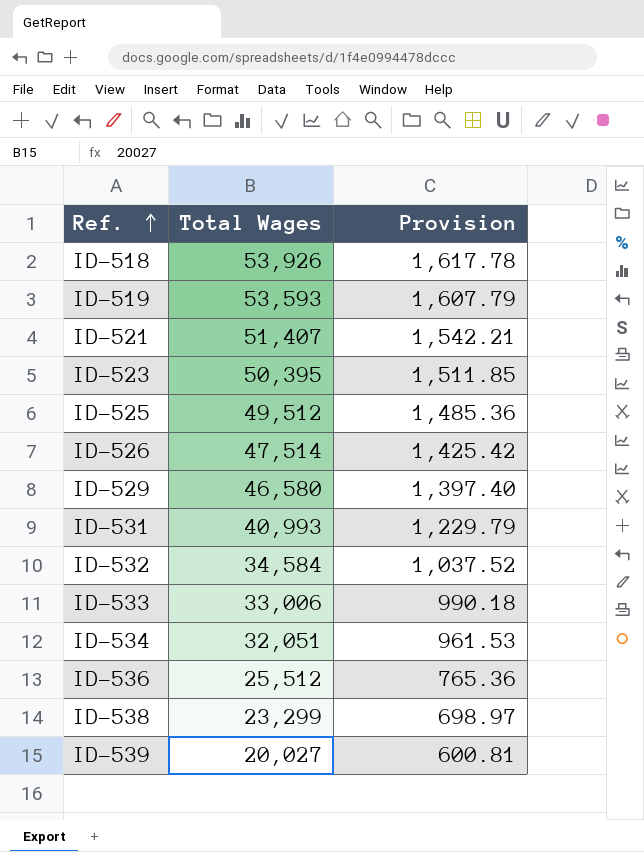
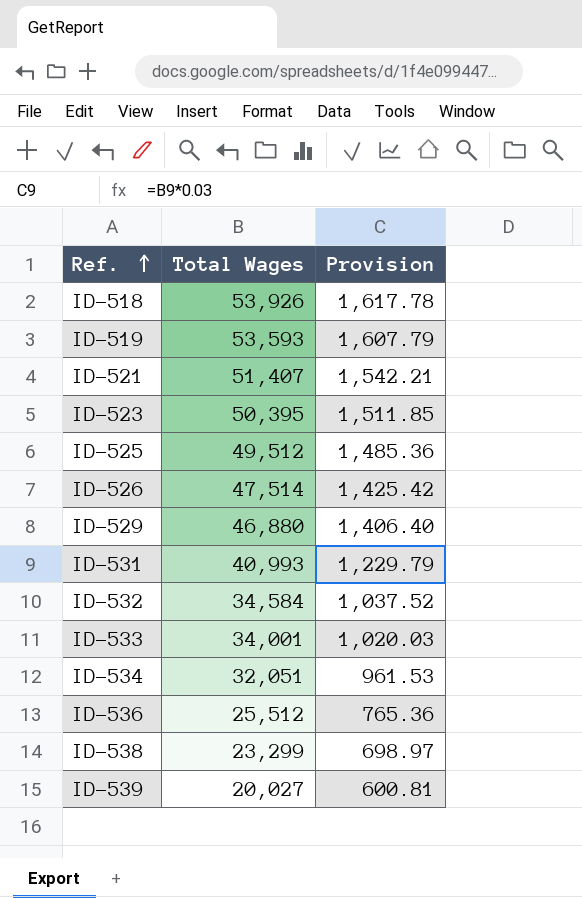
ID-529 | Total Wages: 46,580 -> 46,880
ID-529 | Provision: 1,397.40 -> 1,406.40
ID-533 | Total Wages: 33,006 -> 34,001
ID-533 | Provision: 990.18 -> 1,020.03

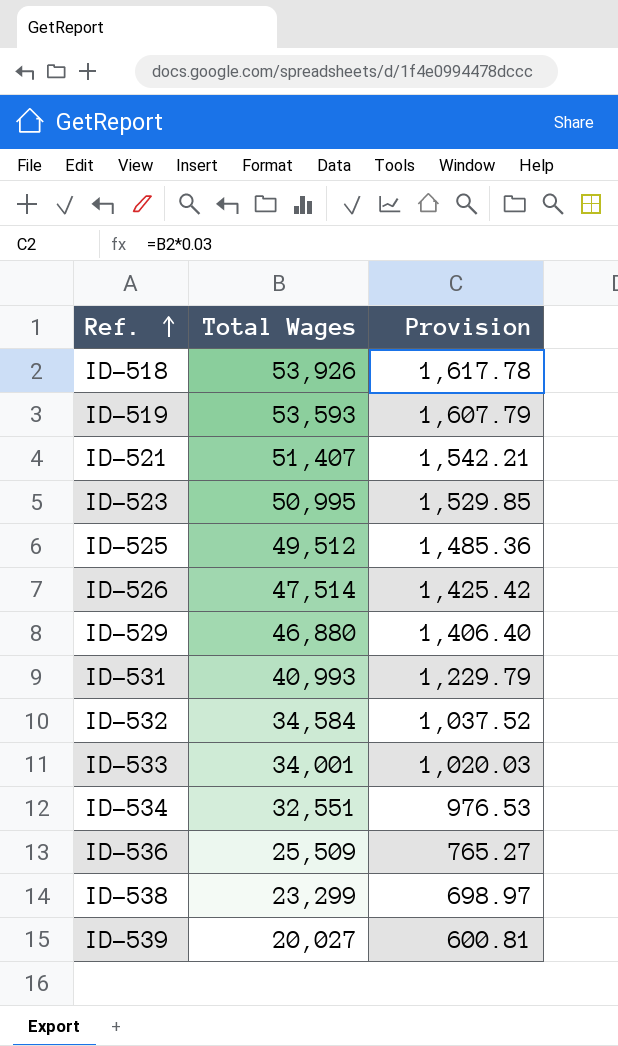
ID-523 | Total Wages: 50,395 -> 50,995
ID-523 | Provision: 1,511.85 -> 1,529.85
ID-534 | Total Wages: 32,051 -> 32,551
ID-534 | Provision: 961.53 -> 976.53
ID-536 | Total Wages: 25,512 -> 25,509
ID-536 | Provision: 765.36 -> 765.27

